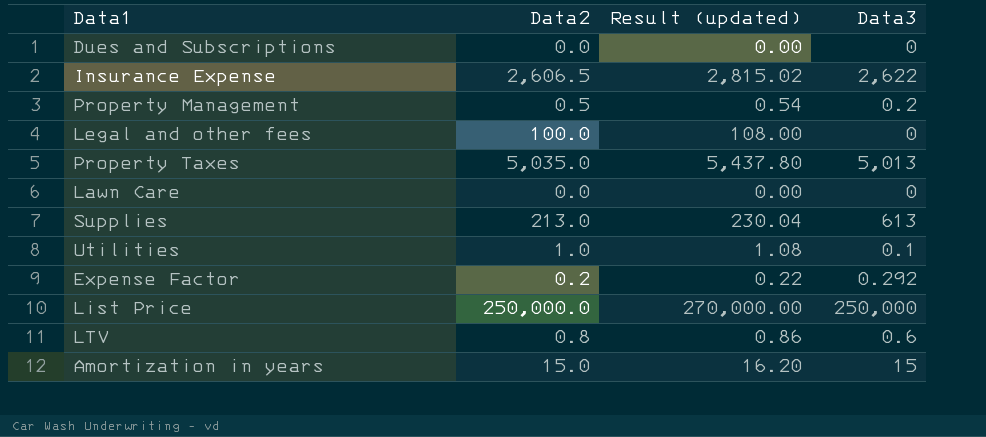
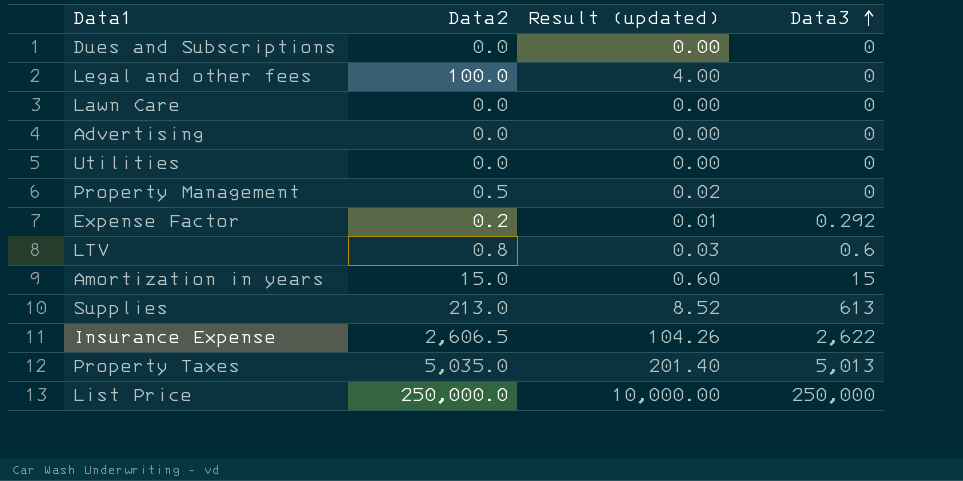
row order: none -> Data3 ascending
column Result (updated) | formula: [Data2] * 1.08 -> [Data2] * 0.04
row Advertising: none -> 0.0 | 0.00 | 0
Utilities | Data2: 1.0 -> 0.0
Utilities | Data3: 0.1 -> 0
Property Management | Data3: 0.2 -> 0

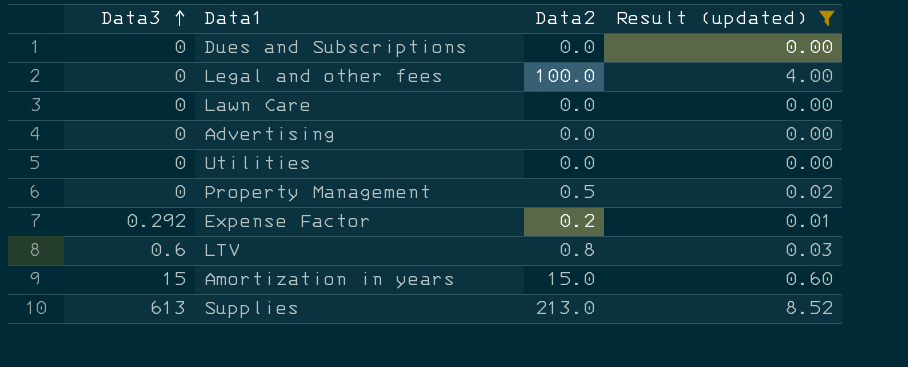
filter: none -> Result (updated) <= 8.52
column Data3 | position: 4 -> 1

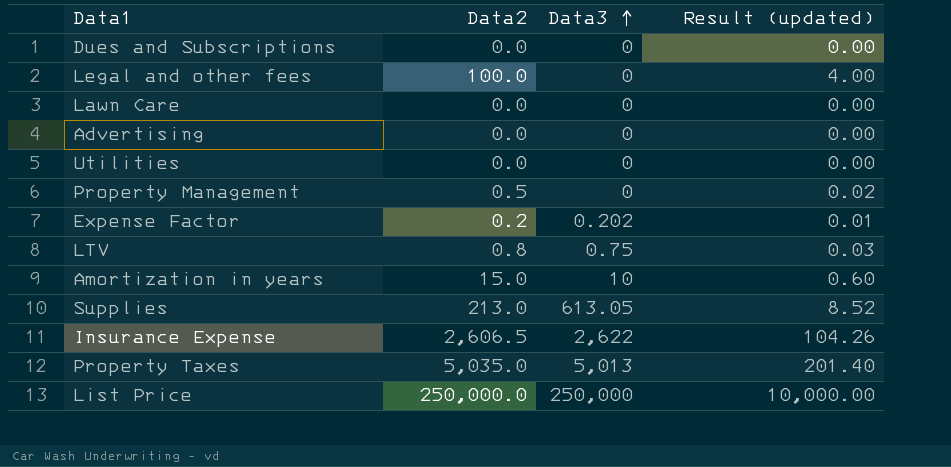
filter: Result (updated) <= 8.52 -> none
column Data3 | position: 1 -> 3
Expense Factor | Data3: 0.292 -> 0.202
LTV | Data3: 0.6 -> 0.75
Amortization in years | Data3: 15 -> 10
Supplies | Data3: 613 -> 613.05

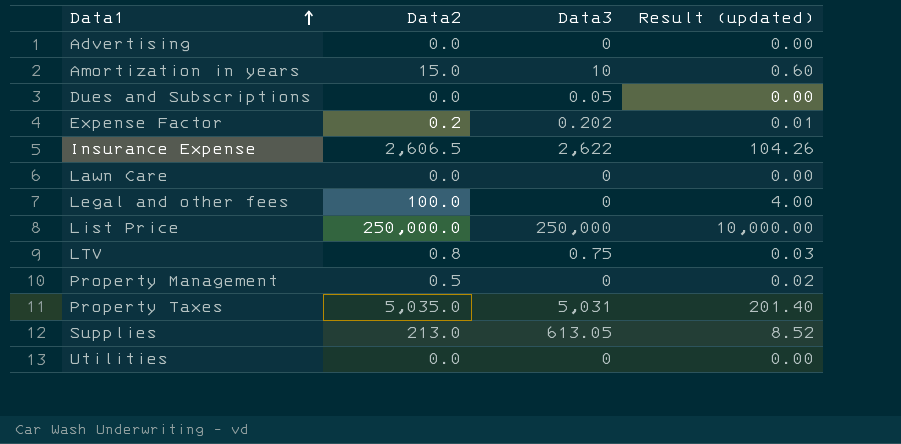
row order: Data3 ascending -> Data1 ascending
Dues and Subscriptions | Data3: 0 -> 0.05
Property Taxes | Data3: 5,013 -> 5,031

